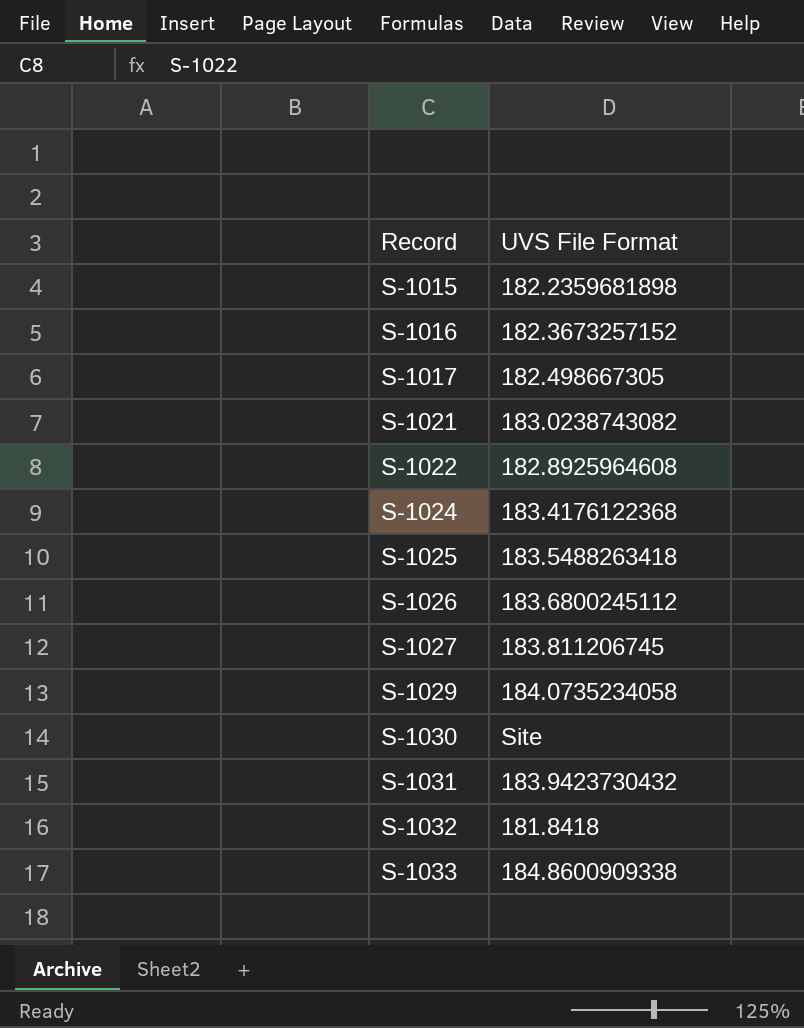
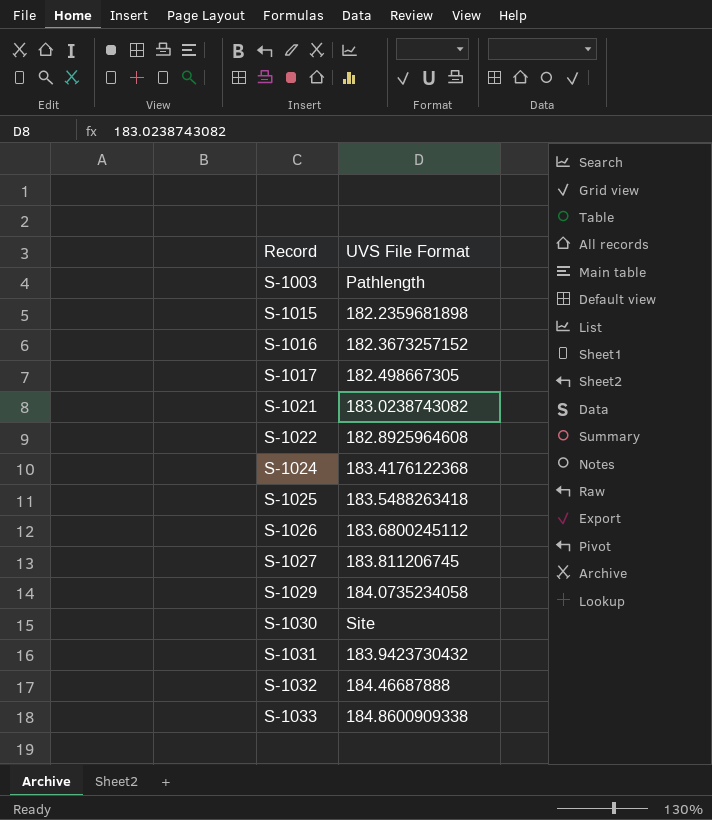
row S-1003: none -> Pathlength
S-1032 | UVS File Format: 181.8418 -> 184.46687888

